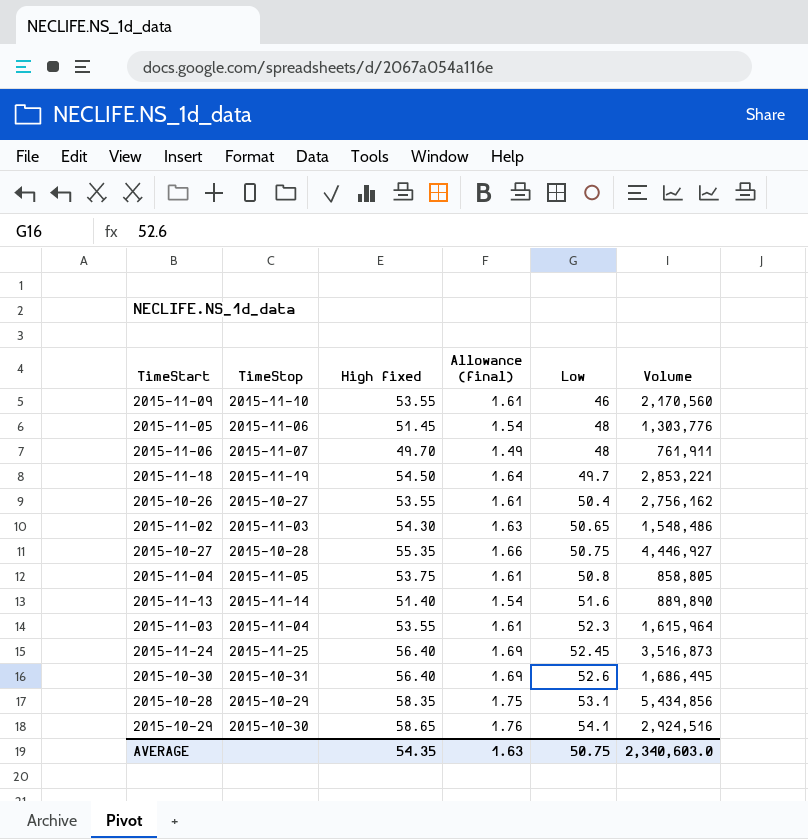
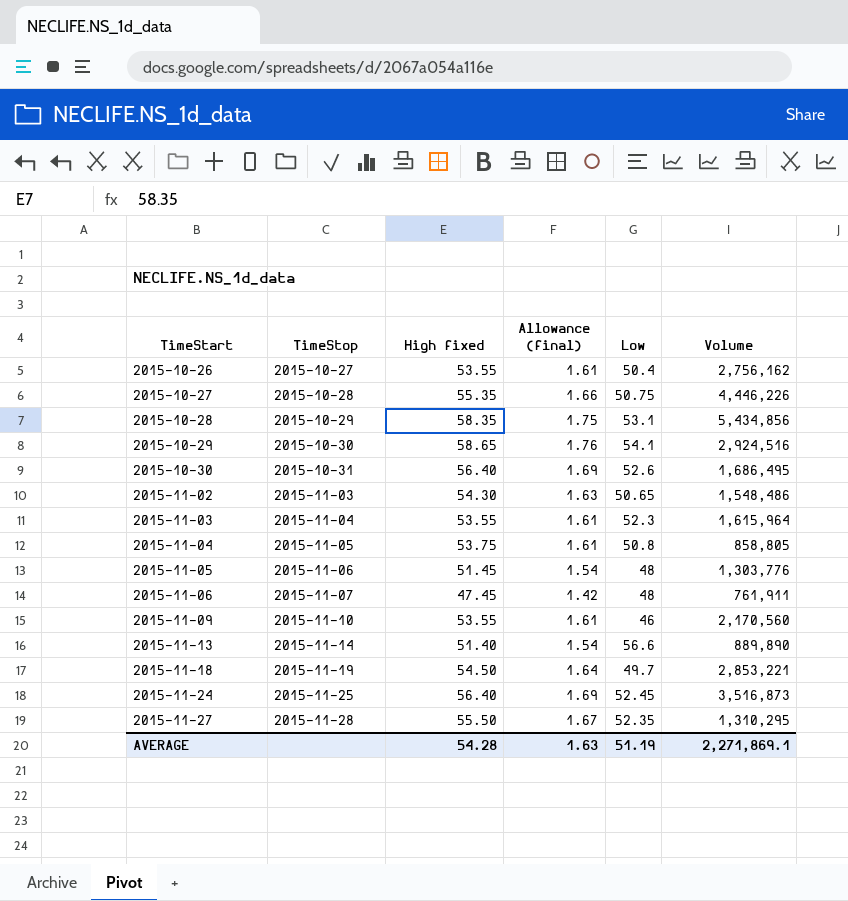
row order: Low ascending -> TimeStart ascending
2015-10-27 | Volume: 4,446,927 -> 4,446,226
2015-11-06 | High fixed: 49.70 -> 47.45
2015-11-06 | Allowance (final): 1.49 -> 1.42
2015-11-13 | Low: 51.6 -> 56.6
row 2015-11-27: none -> 2015-11-28 | 55.50 | 1.67 | 52.35 | 1,310,295
AVERAGE | High fixed: 54.35 -> 54.28
AVERAGE | Low: 50.75 -> 51.19
AVERAGE | Volume: 2,340,603.0 -> 2,271,869.1

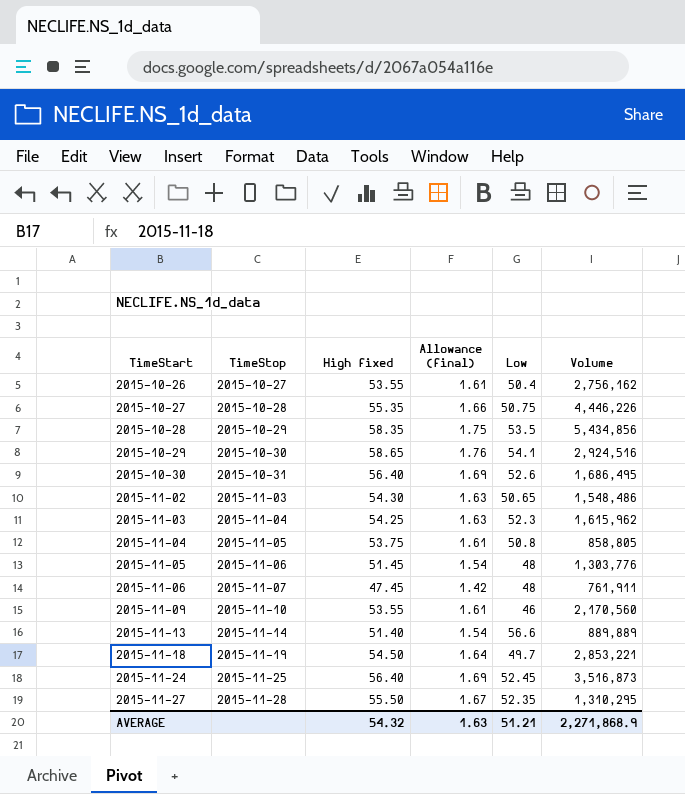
2015-10-28 | Low: 53.1 -> 53.5
2015-11-03 | High fixed: 53.55 -> 54.25
2015-11-03 | Allowance (final): 1.61 -> 1.63
2015-11-03 | Volume: 1,615,964 -> 1,615,962
2015-11-13 | Volume: 889,890 -> 889,889
AVERAGE | High fixed: 54.28 -> 54.32
AVERAGE | Low: 51.19 -> 51.21
AVERAGE | Volume: 2,271,869.1 -> 2,271,868.9

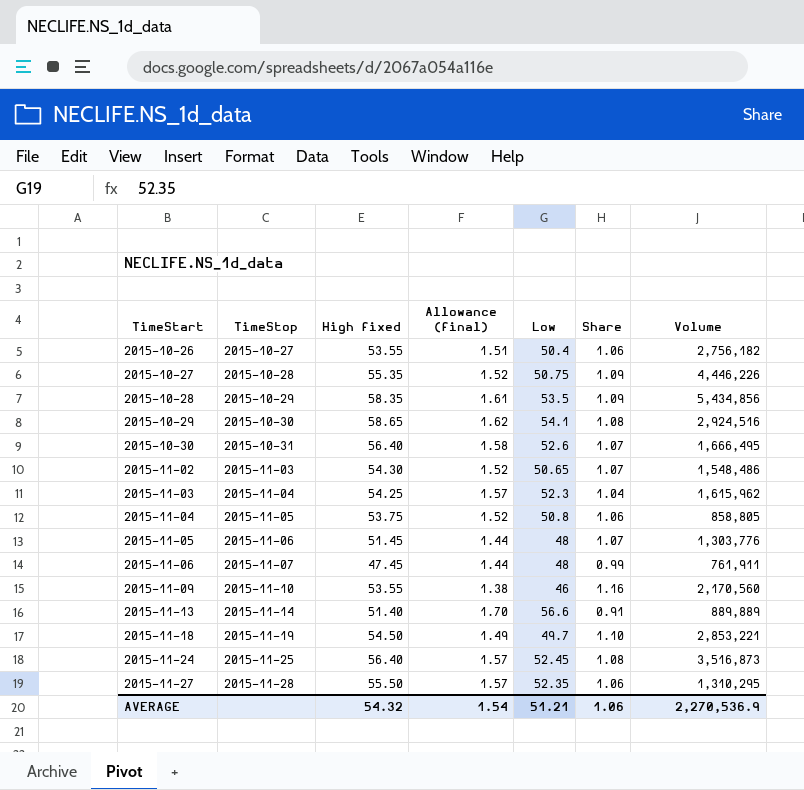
column Allowance (final) | formula: [High fixed] * 0.03 -> [Low] * 0.03
column Share | formula: none -> [High fixed] / [Low]
2015-10-26 | Volume: 2,756,162 -> 2,756,182
2015-10-30 | Volume: 1,686,495 -> 1,666,495
AVERAGE | Allowance (final): 1.63 -> 1.54
AVERAGE | Volume: 2,271,868.9 -> 2,270,536.9

